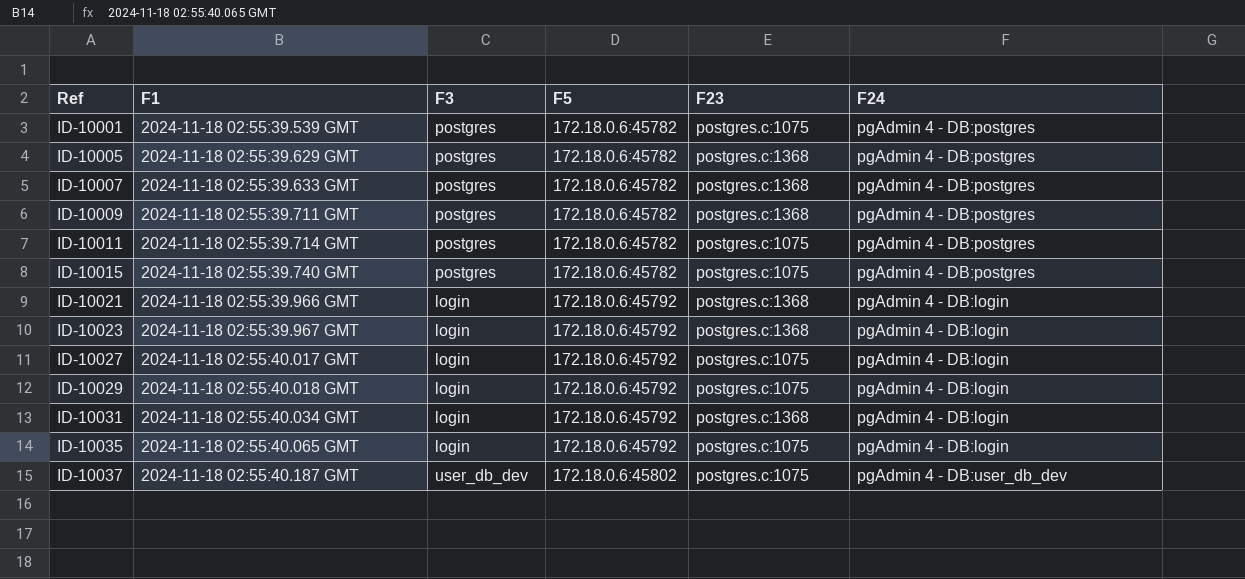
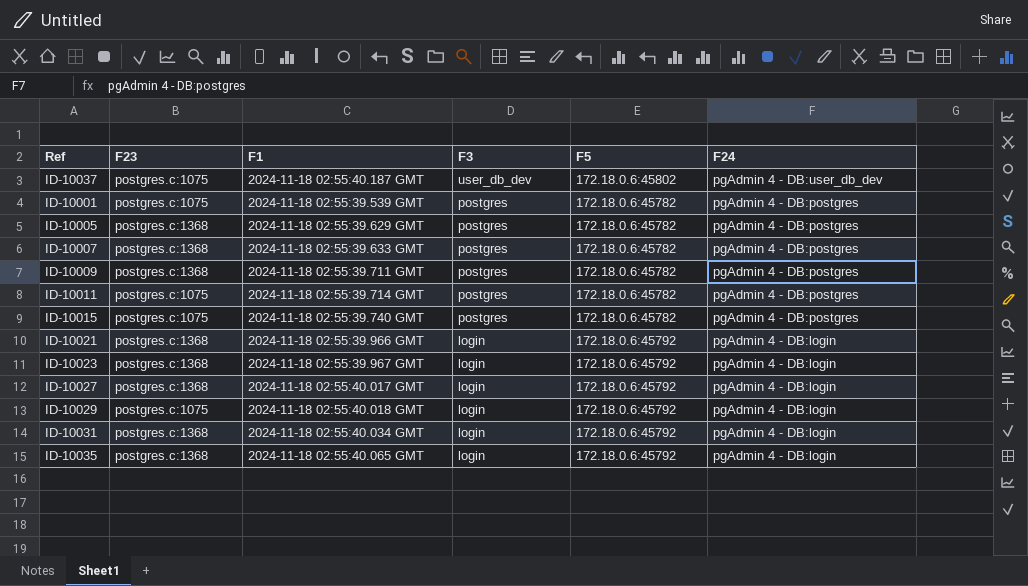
row order: Ref ascending -> F3 descending
column F23 | position: 5 -> 2
ID-10027 | F23: postgres.c:1075 -> postgres.c:1368
ID-10035 | F23: postgres.c:1075 -> postgres.c:1368

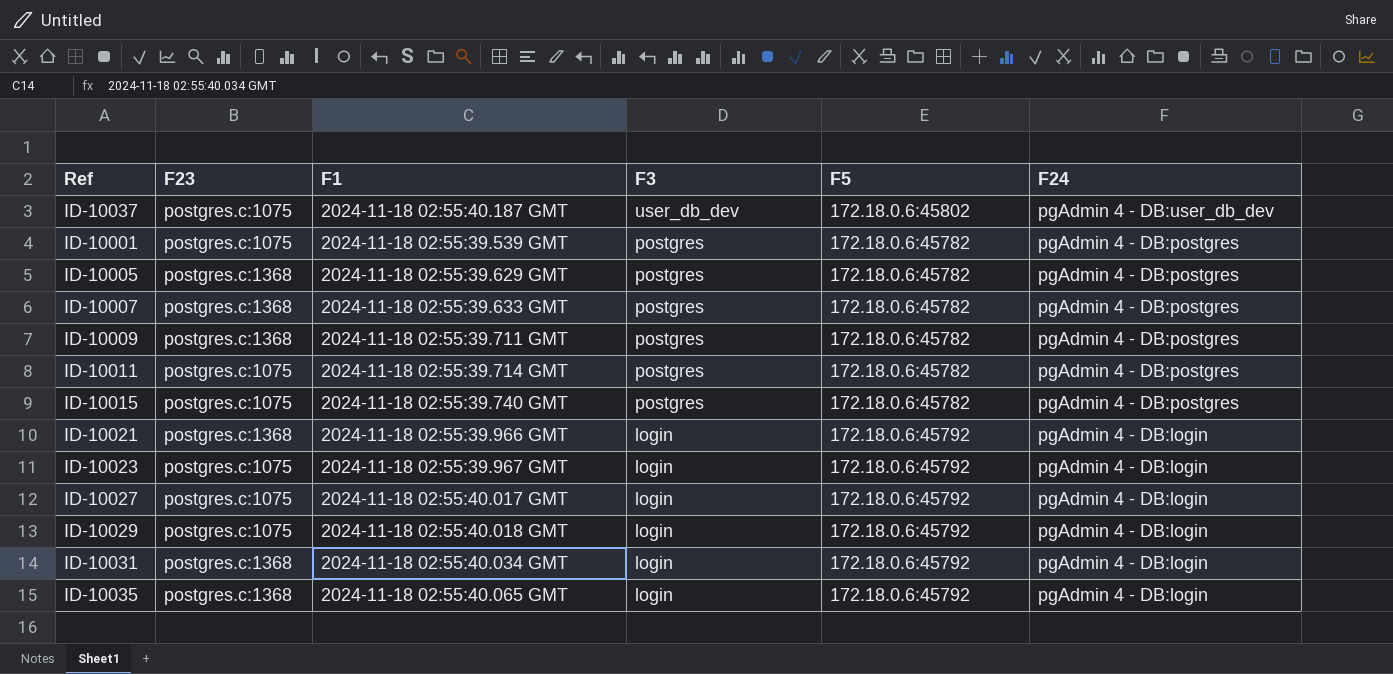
ID-10023 | F23: postgres.c:1368 -> postgres.c:1075
ID-10027 | F23: postgres.c:1368 -> postgres.c:1075

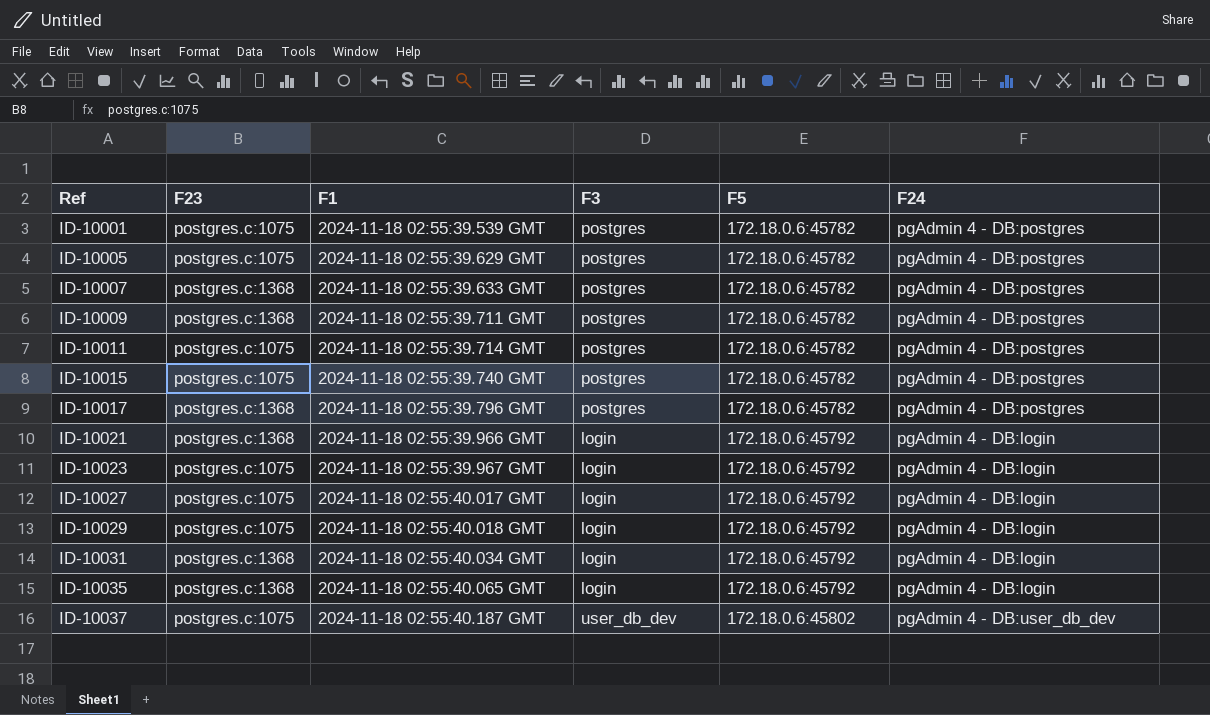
row order: F3 descending -> Ref ascending
ID-10005 | F23: postgres.c:1368 -> postgres.c:1075
row ID-10017: none -> postgres.c:1368 | 2024-11-18 02:55:39.796 GMT | postgres | 172.18.0.6:45782 | pgAdmin 4 - DB:postgres

